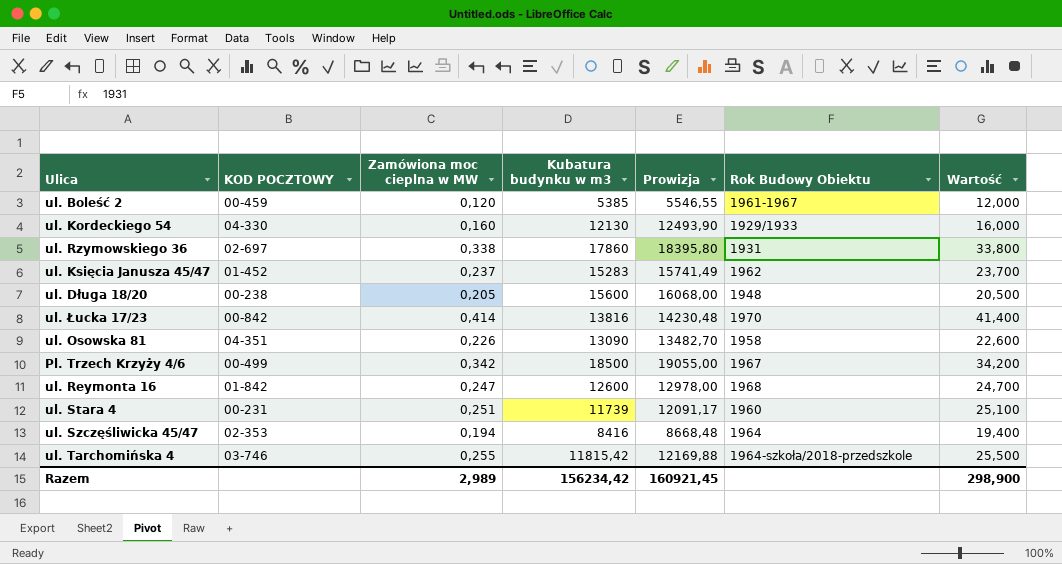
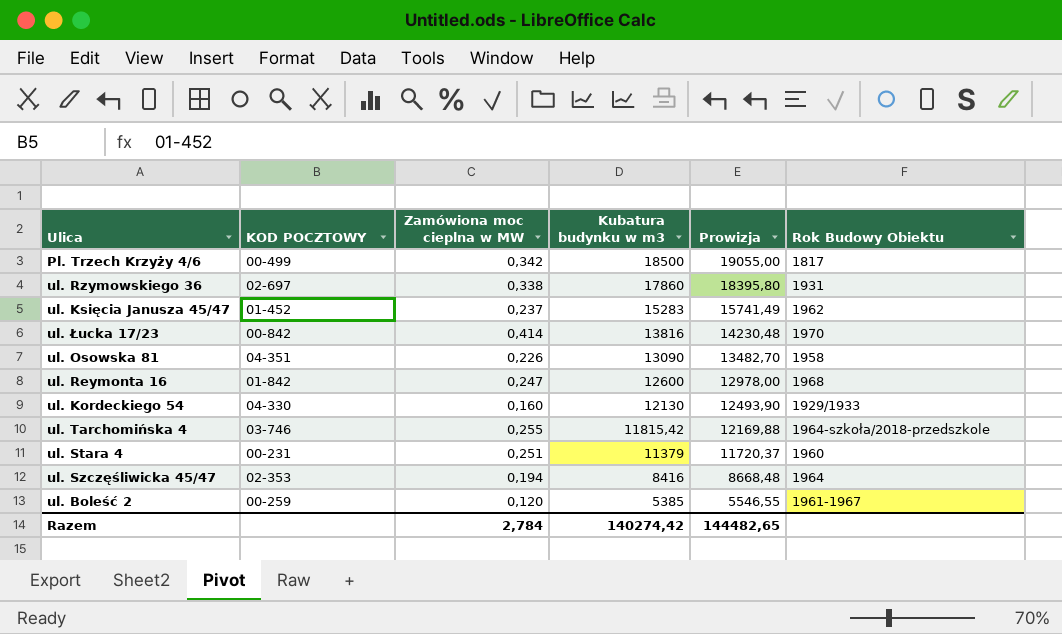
row order: none -> Kubatura budynku w m3 descending
column Wartość | formula: [Zamówiona moc cieplna w MW] * 100 -> none
row ul. Długa 18/20: 00-238 | 0,205 | 15600 | 16068,00 | 1948 | 20,500 -> none
Pl. Trzech Krzyży 4/6 | Rok Budowy Obiektu: 1967 -> 1817
ul. Stara 4 | Kubatura budynku w m3: 11739 -> 11379
ul. Stara 4 | Prowizja: 12091,17 -> 11720,37
ul. Boleść 2 | KOD POCZTOWY: 00-459 -> 00-259
Razem | Zamówiona moc cieplna w MW: 2,989 -> 2,784
Razem | Kubatura budynku w m3: 156234,42 -> 140274,42
Razem | Prowizja: 160921,45 -> 144482,65

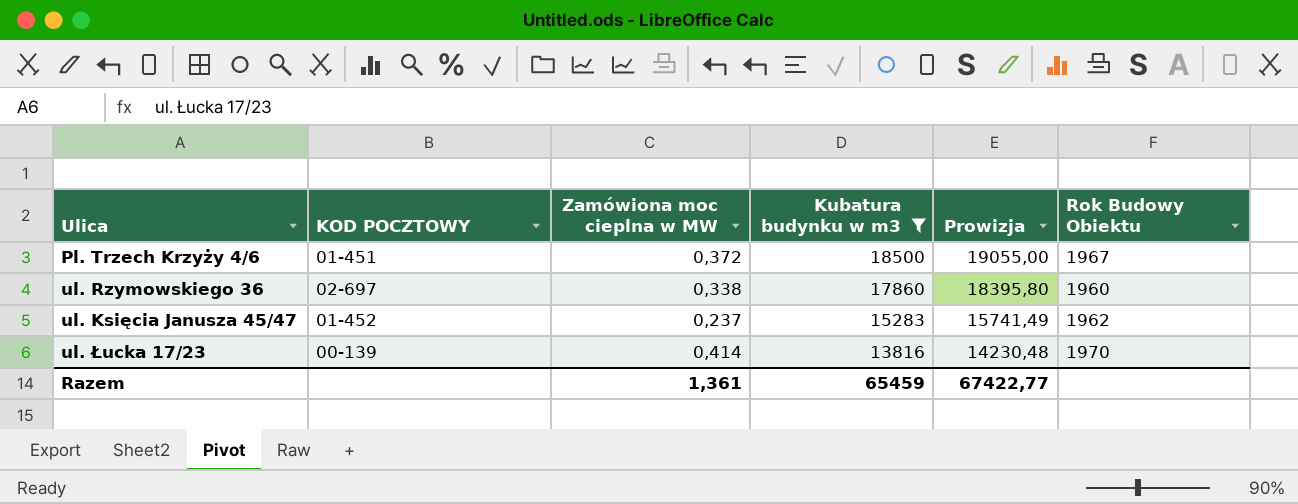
filter: none -> Kubatura budynku w m3 >= 13816
Pl. Trzech Krzyży 4/6 | KOD POCZTOWY: 00-499 -> 01-451
Pl. Trzech Krzyży 4/6 | Zamówiona moc cieplna w MW: 0,342 -> 0,372
Pl. Trzech Krzyży 4/6 | Rok Budowy Obiektu: 1817 -> 1967
ul. Rzymowskiego 36 | Rok Budowy Obiektu: 1931 -> 1960
ul. Łucka 17/23 | KOD POCZTOWY: 00-842 -> 00-139
Razem | Zamówiona moc cieplna w MW: 2,784 -> 1,361
Razem | Kubatura budynku w m3: 140274,42 -> 65459
Razem | Prowizja: 144482,65 -> 67422,77

